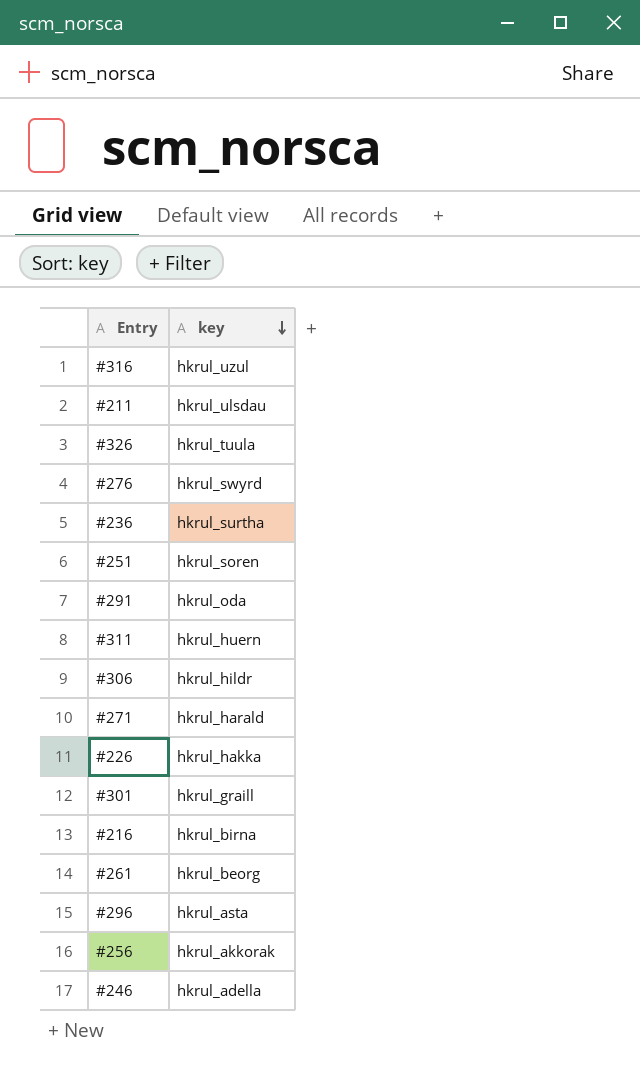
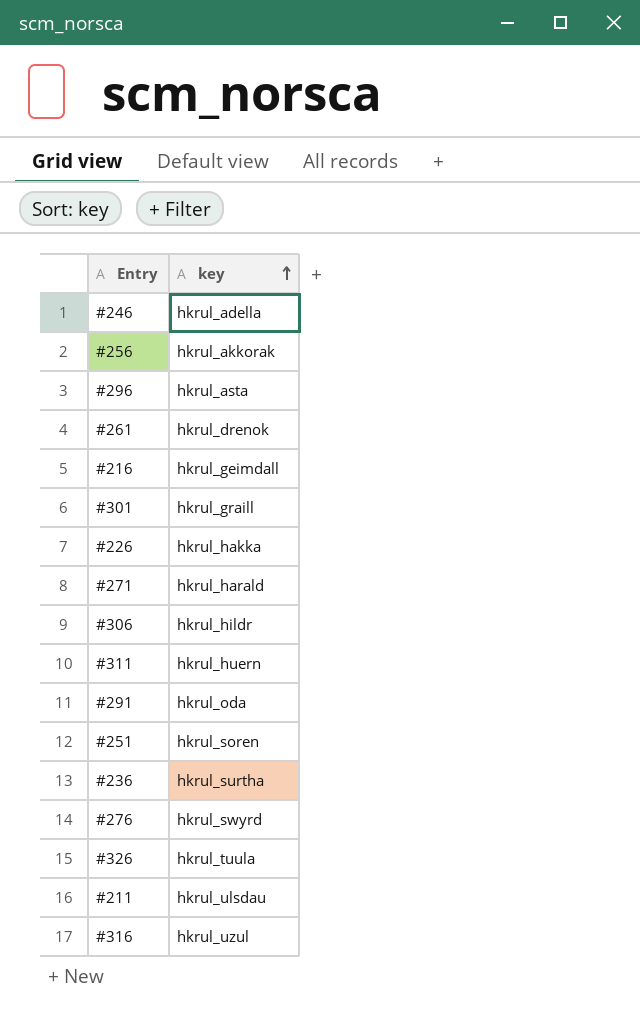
row order: key descending -> key ascending
#261 | key: hkrul_beorg -> hkrul_drenok
#216 | key: hkrul_birna -> hkrul_geimdall

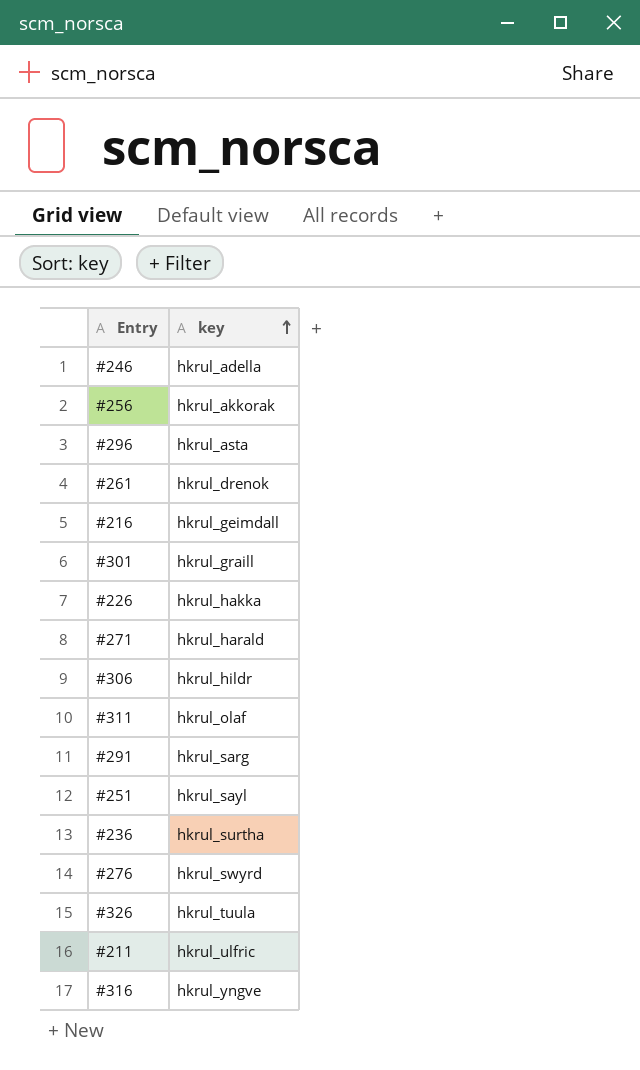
#311 | key: hkrul_huern -> hkrul_olaf
#291 | key: hkrul_oda -> hkrul_sarg
#251 | key: hkrul_soren -> hkrul_sayl
#211 | key: hkrul_ulsdau -> hkrul_ulfric
#316 | key: hkrul_uzul -> hkrul_yngve

